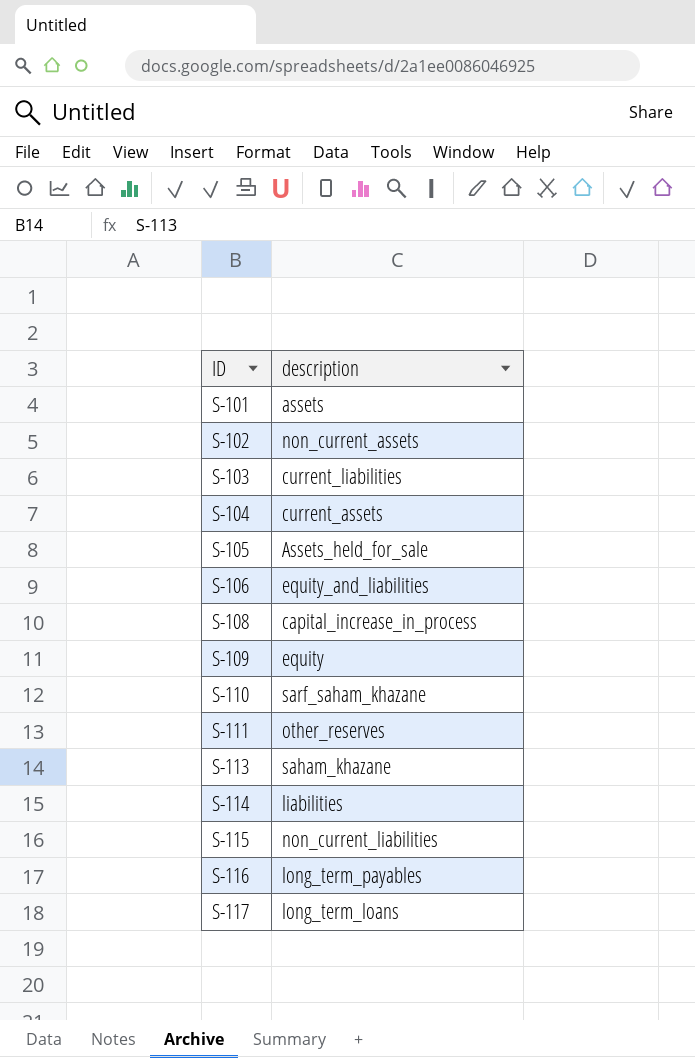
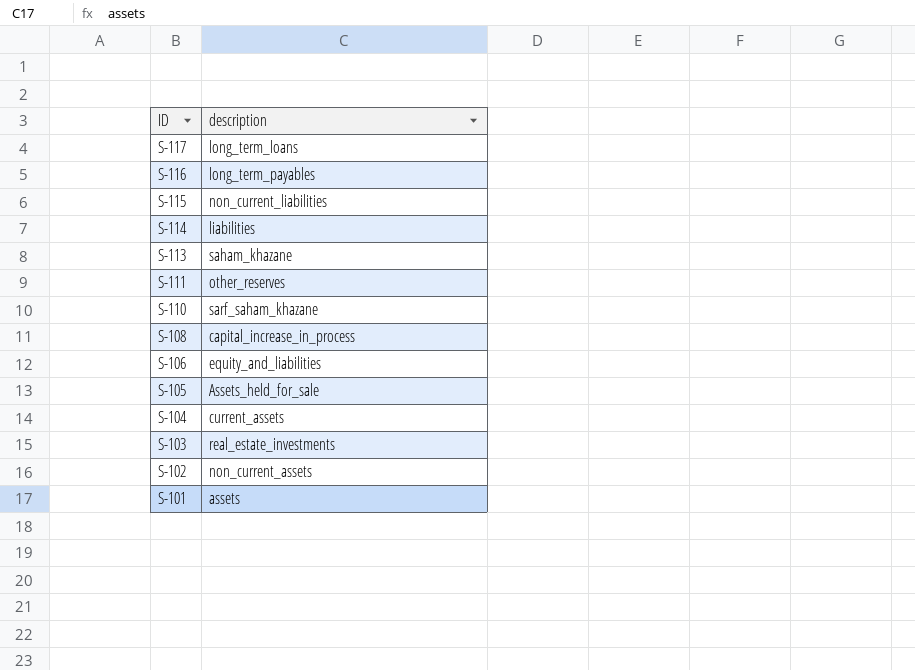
row order: ID ascending -> ID descending
row S-109: equity -> none
S-103 | description: current_liabilities -> real_estate_investments

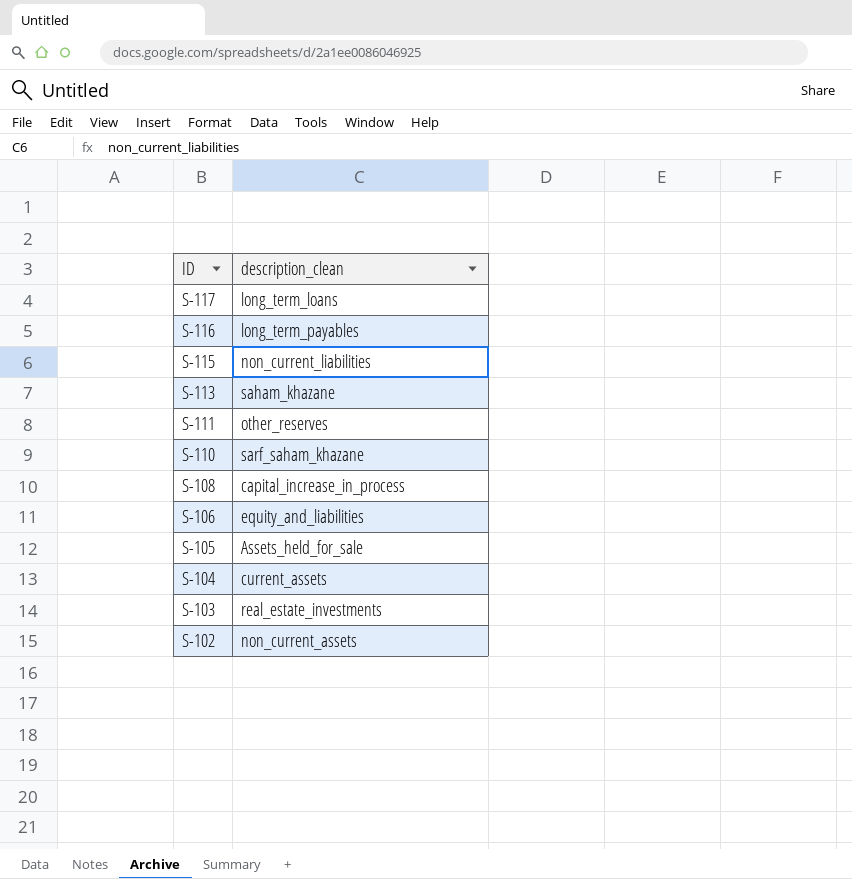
column name: description -> description_clean
row S-114: liabilities -> none
row S-101: assets -> none

